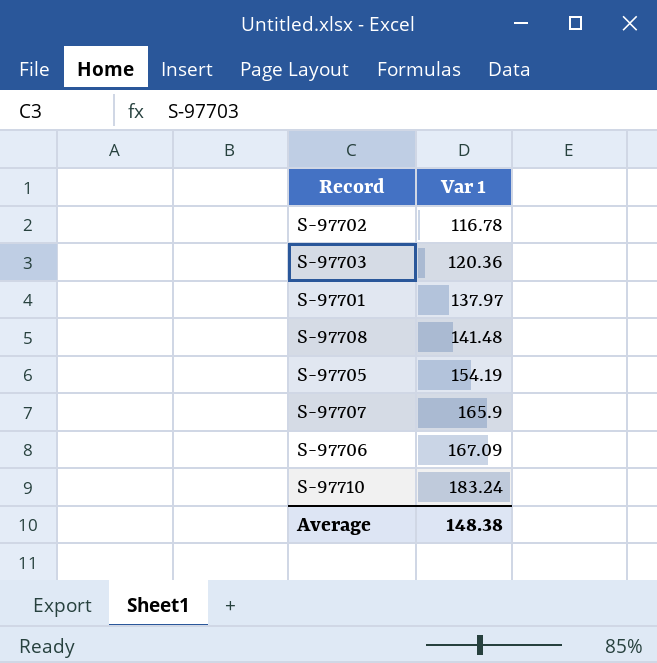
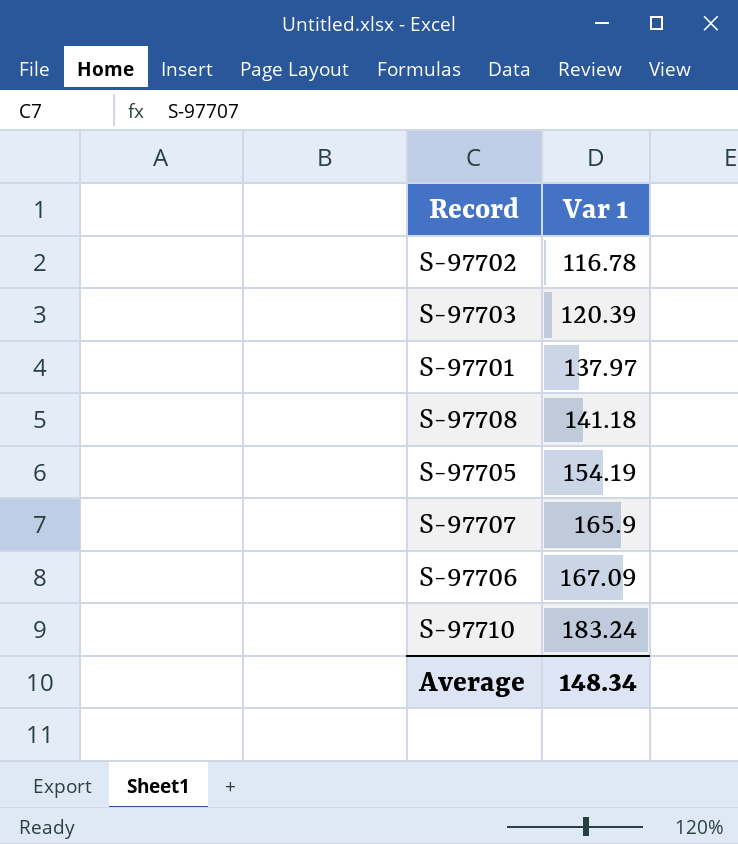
S-97703 | Var 1: 120.36 -> 120.39
S-97708 | Var 1: 141.48 -> 141.18
Average | Var 1: 148.38 -> 148.34

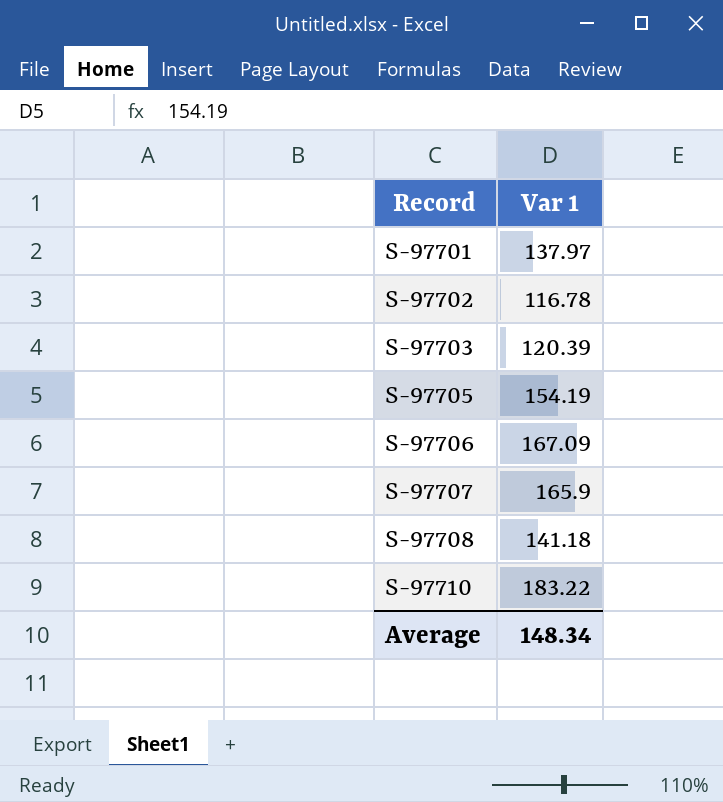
row order: Var 1 ascending -> Record ascending
S-97710 | Var 1: 183.24 -> 183.22

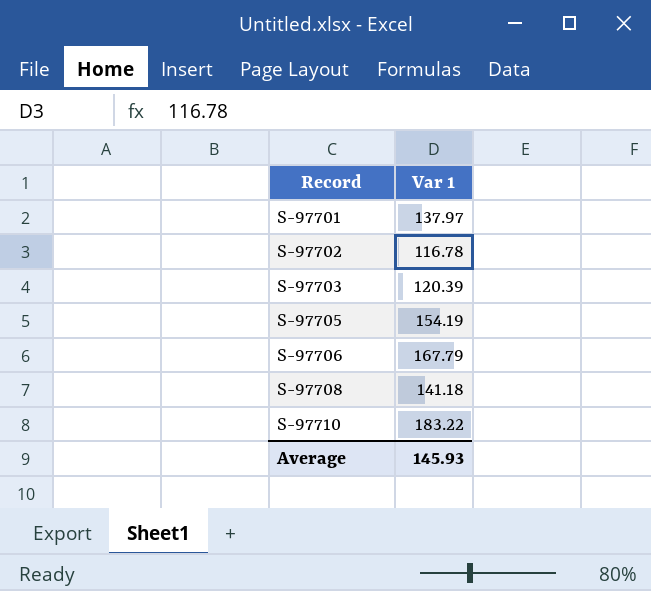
row S-97707: 165.9 -> none
S-97706 | Var 1: 167.09 -> 167.79
Average | Var 1: 148.34 -> 145.93

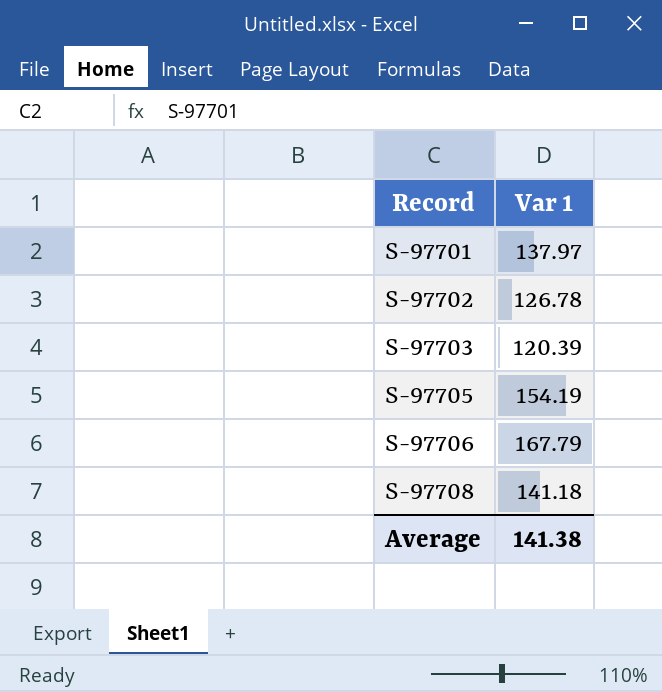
row S-97710: 183.22 -> none
S-97702 | Var 1: 116.78 -> 126.78
Average | Var 1: 145.93 -> 141.38

